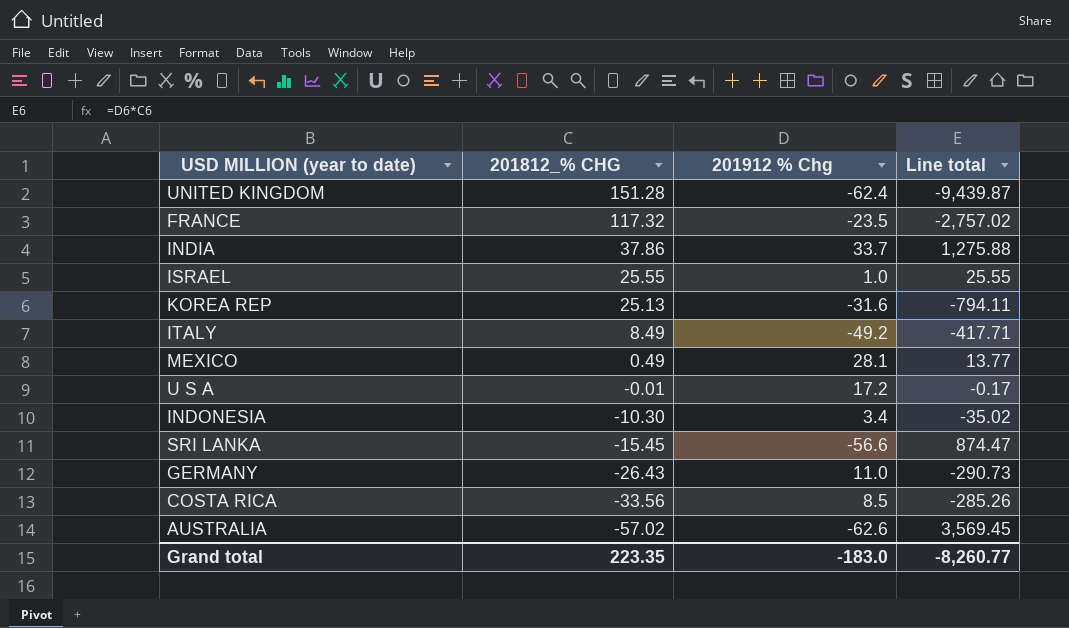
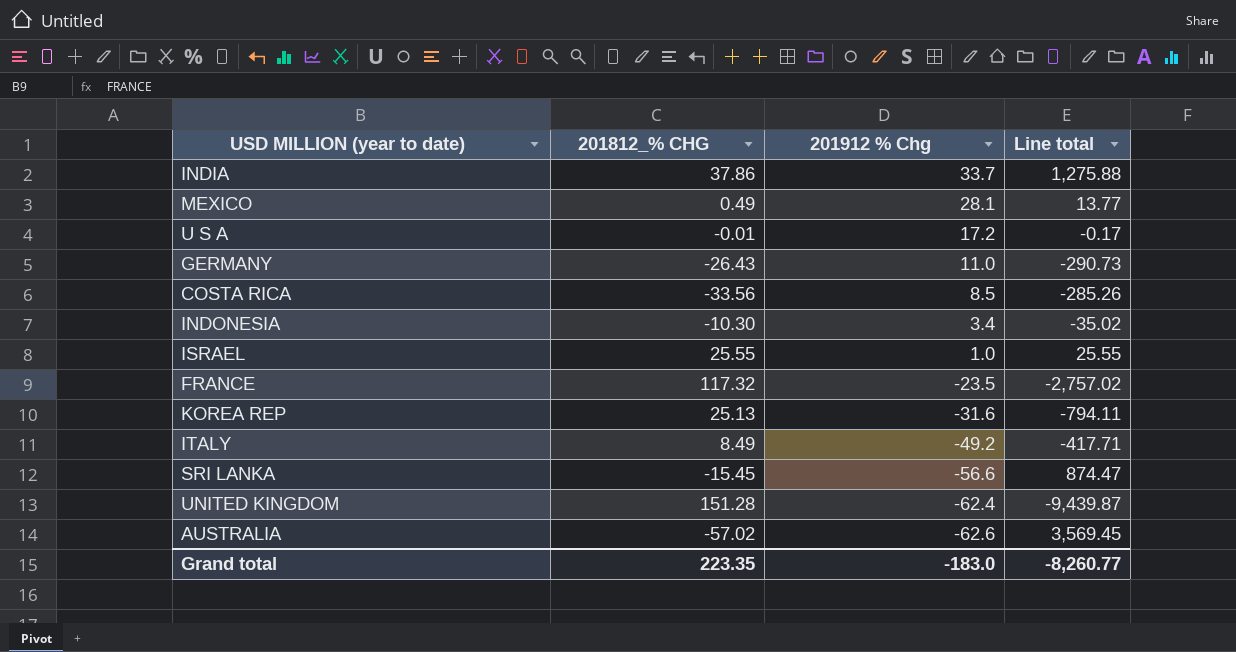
row order: 201812_% CHG descending -> 201912 % Chg descending

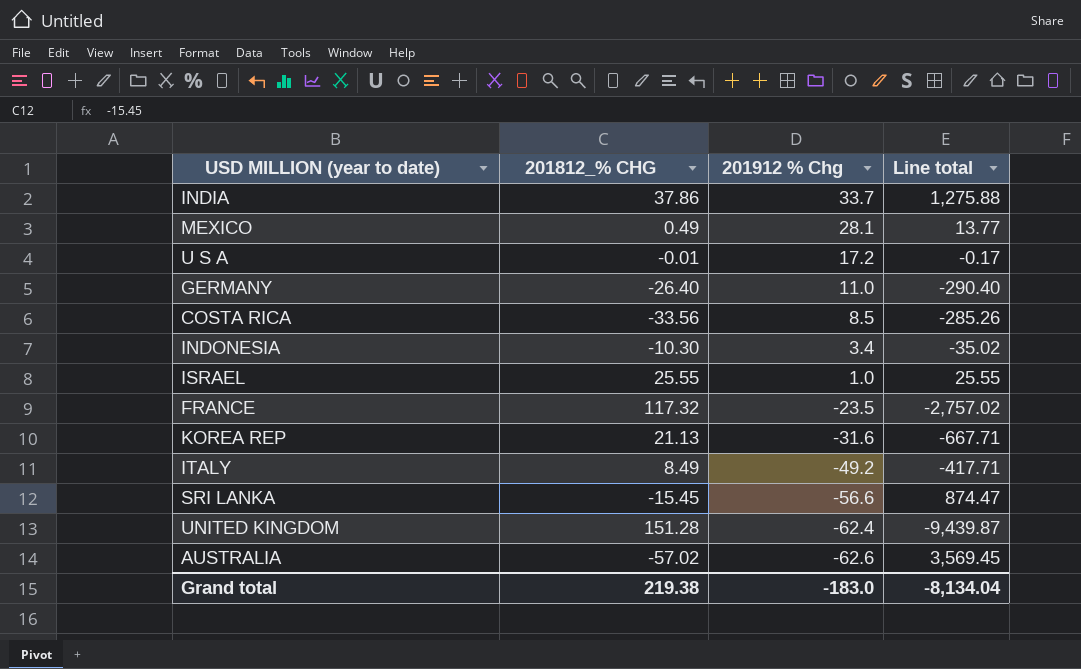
GERMANY | 201812_% CHG: -26.43 -> -26.40
GERMANY | Line total: -290.73 -> -290.40
KOREA REP | 201812_% CHG: 25.13 -> 21.13
KOREA REP | Line total: -794.11 -> -667.71
Grand total | 201812_% CHG: 223.35 -> 219.38
Grand total | Line total: -8,260.77 -> -8,134.04

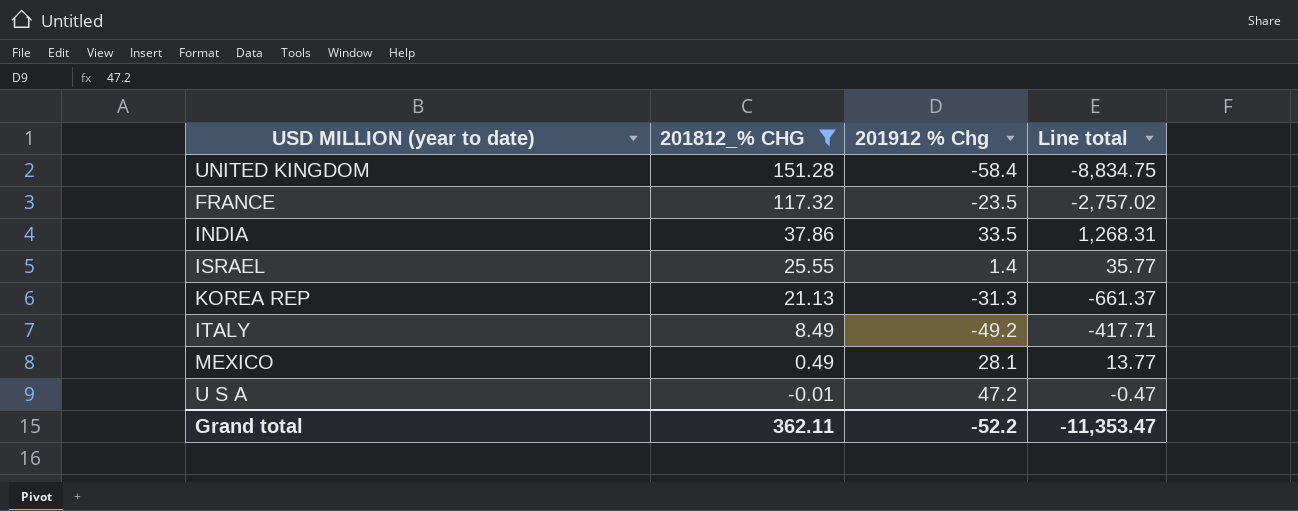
filter: none -> 201812_% CHG >= -0.01
row order: 201912 % Chg descending -> 201812_% CHG descending
UNITED KINGDOM | 201912 % Chg: -62.4 -> -58.4
UNITED KINGDOM | Line total: -9,439.87 -> -8,834.75
INDIA | 201912 % Chg: 33.7 -> 33.5
INDIA | Line total: 1,275.88 -> 1,268.31
ISRAEL | 201912 % Chg: 1.0 -> 1.4
ISRAEL | Line total: 25.55 -> 35.77
KOREA REP | 201912 % Chg: -31.6 -> -31.3
KOREA REP | Line total: -667.71 -> -661.37
U S A | 201912 % Chg: 17.2 -> 47.2
U S A | Line total: -0.17 -> -0.47
Grand total | 201812_% CHG: 219.38 -> 362.11
Grand total | 201912 % Chg: -183.0 -> -52.2
Grand total | Line total: -8,134.04 -> -11,353.47

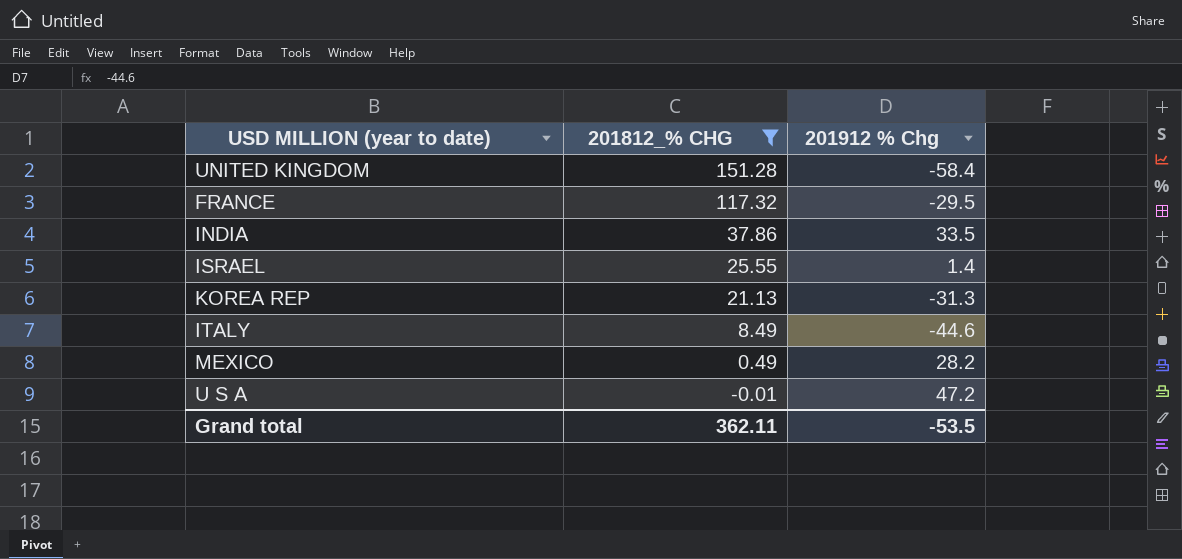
column Line total | formula: [201812_% CHG] * [201912 % Chg] -> none
FRANCE | 201912 % Chg: -23.5 -> -29.5
ITALY | 201912 % Chg: -49.2 -> -44.6
MEXICO | 201912 % Chg: 28.1 -> 28.2
Grand total | 201912 % Chg: -52.2 -> -53.5

